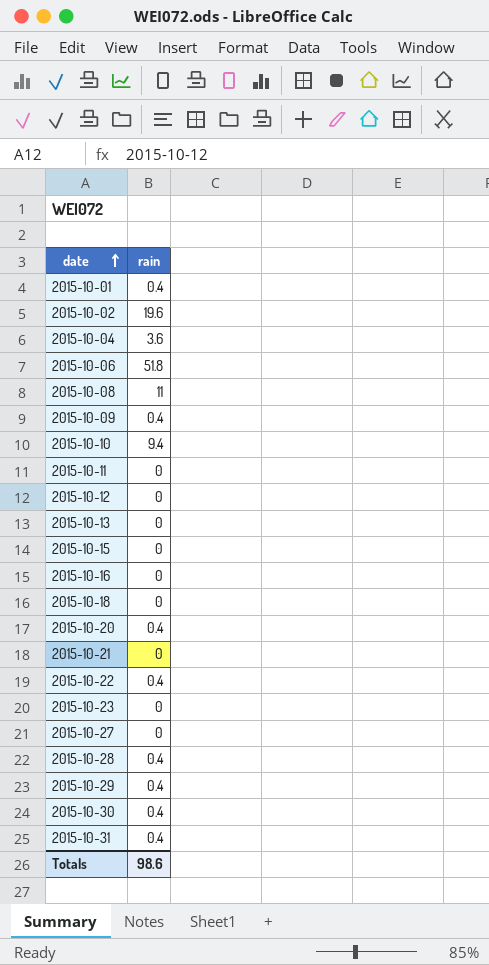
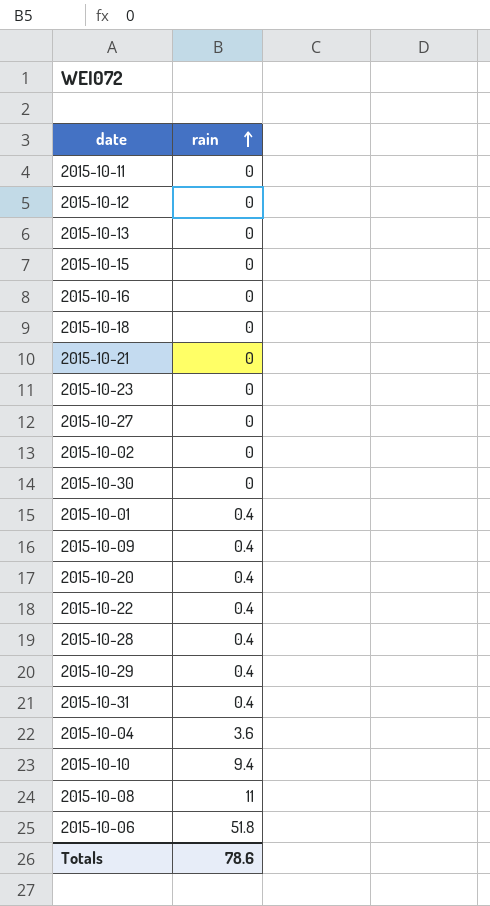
row order: date ascending -> rain ascending
2015-10-02 | rain: 19.6 -> 0
2015-10-30 | rain: 0.4 -> 0
Totals | rain: 98.6 -> 78.6

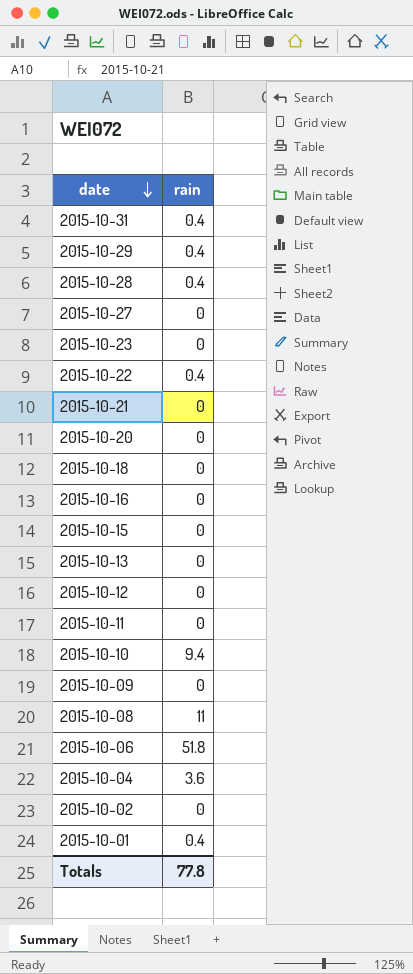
row order: rain ascending -> date descending
row 2015-10-30: 0 -> none
2015-10-20 | rain: 0.4 -> 0
2015-10-09 | rain: 0.4 -> 0
Totals | rain: 78.6 -> 77.8

